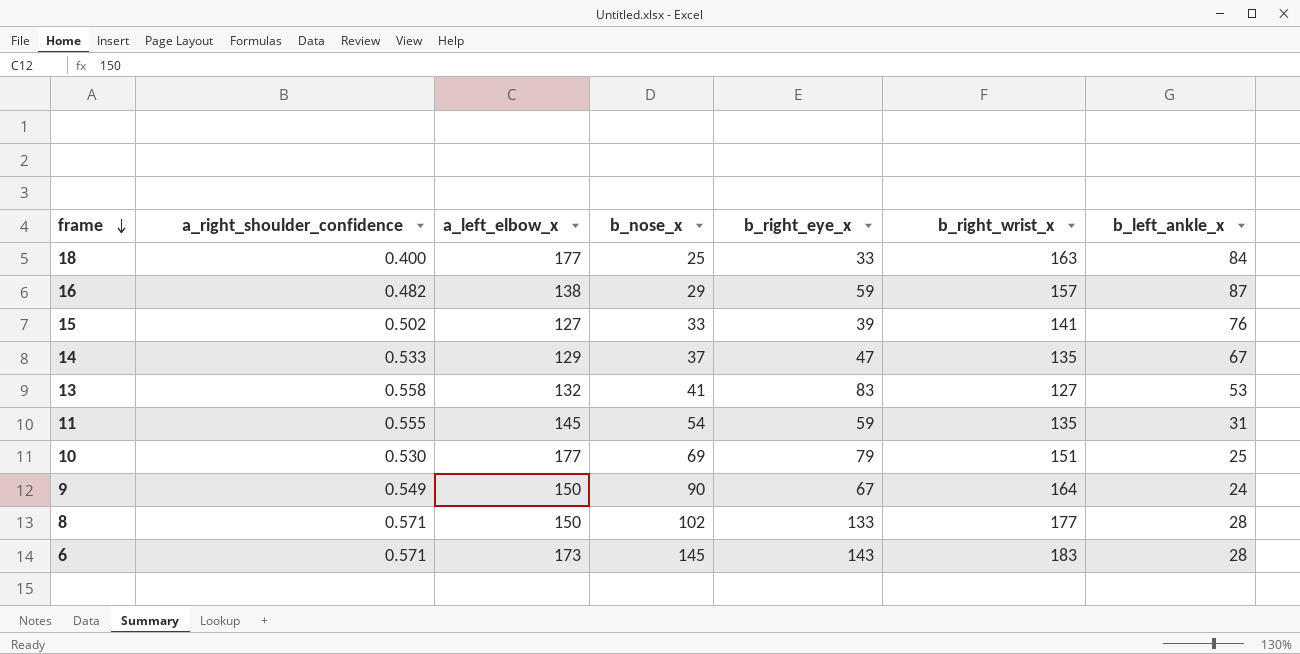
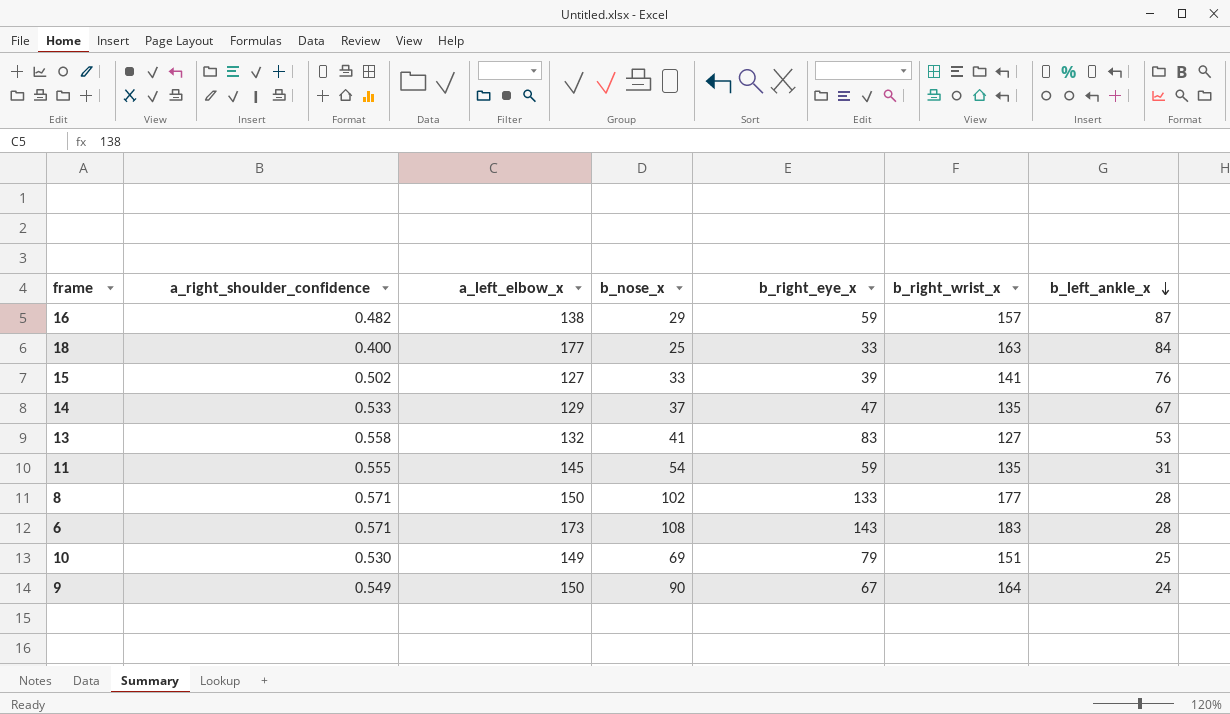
row order: frame descending -> b_left_ankle_x descending
6 | b_nose_x: 145 -> 108
10 | a_left_elbow_x: 177 -> 149

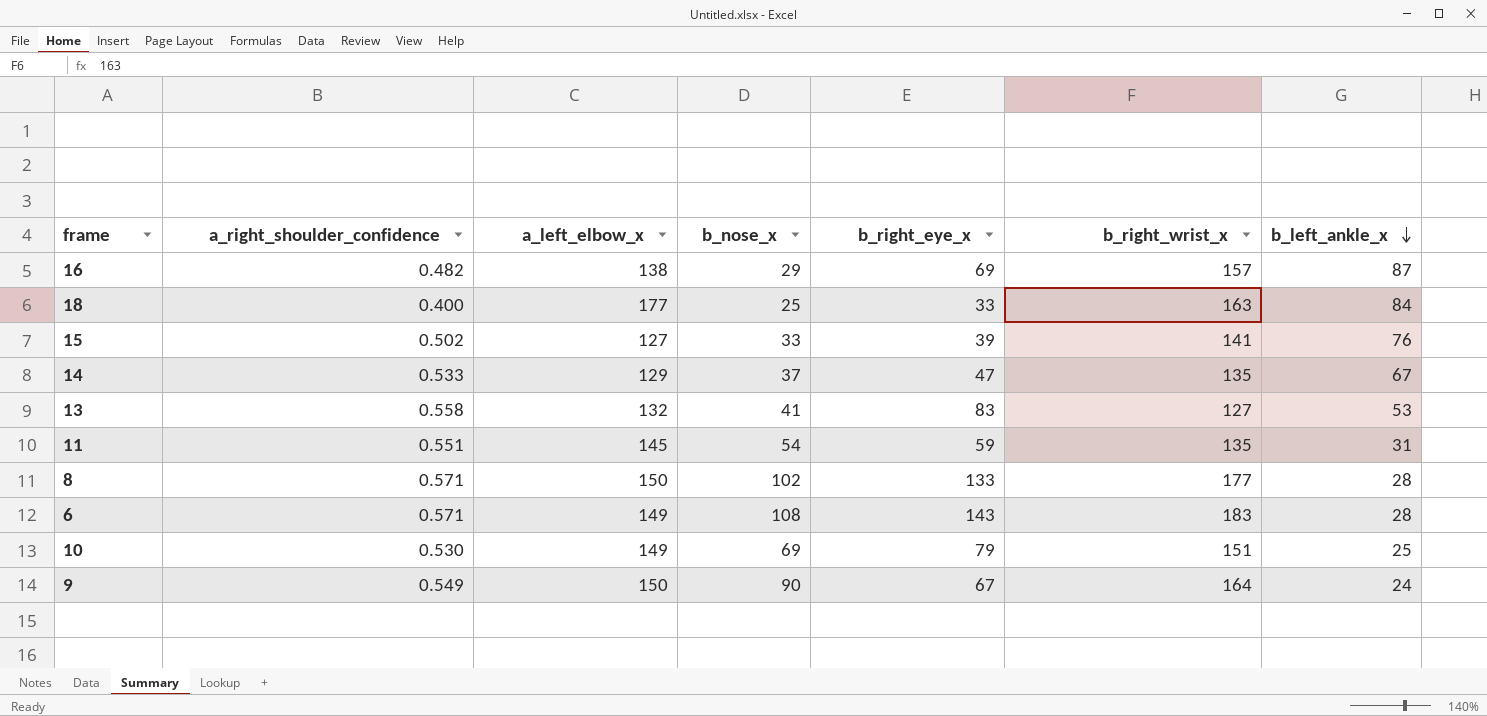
16 | b_right_eye_x: 59 -> 69
11 | a_right_shoulder_confidence: 0.555 -> 0.551
6 | a_left_elbow_x: 173 -> 149

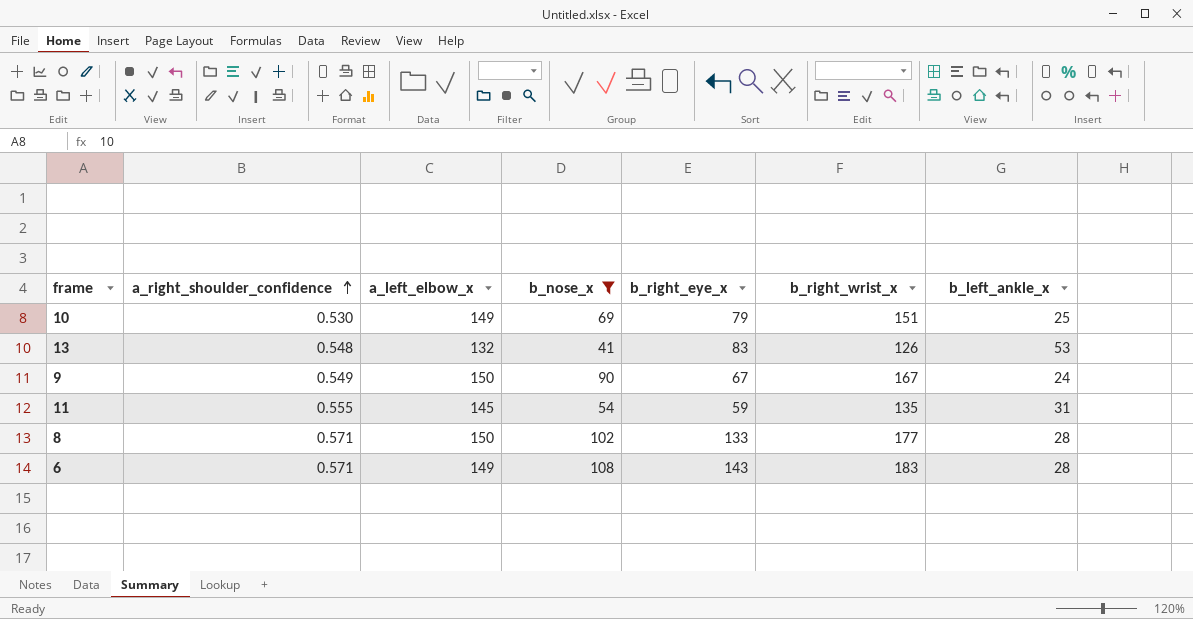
filter: none -> b_nose_x >= 41
row order: b_left_ankle_x descending -> a_right_shoulder_confidence ascending
13 | a_right_shoulder_confidence: 0.558 -> 0.548
13 | b_right_wrist_x: 127 -> 126
9 | b_right_wrist_x: 164 -> 167
11 | a_right_shoulder_confidence: 0.551 -> 0.555

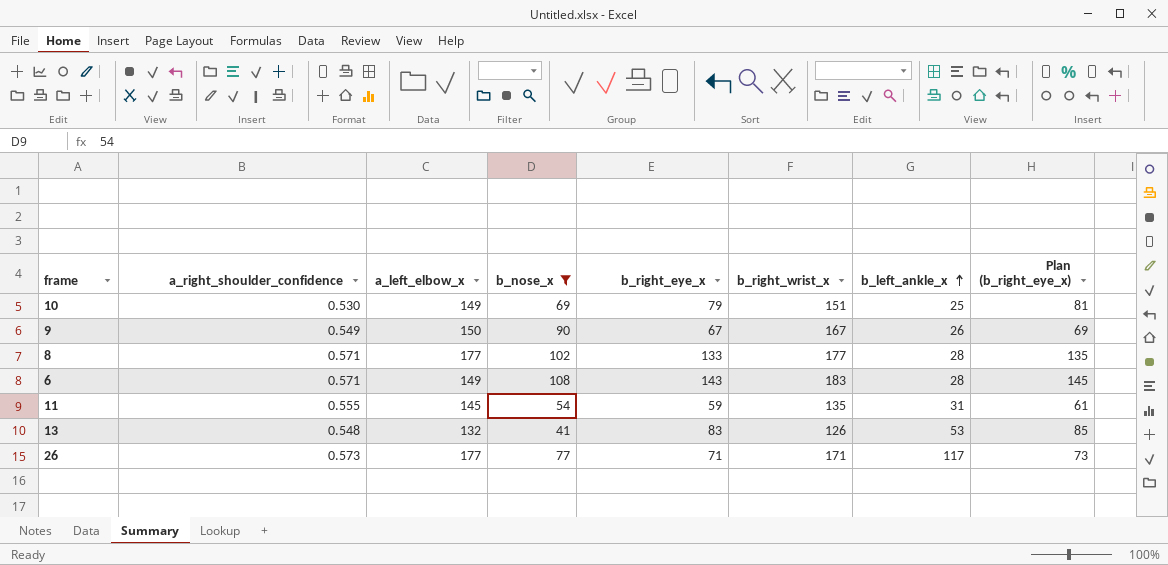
row order: a_right_shoulder_confidence ascending -> b_left_ankle_x ascending
column Plan (b_right_eye_x) | formula: none -> [b_right_eye_x] + 2
9 | b_left_ankle_x: 24 -> 26
8 | a_left_elbow_x: 150 -> 177
row 26: none -> 0.573 | 177 | 77 | 71 | 171 | 117 | 73

